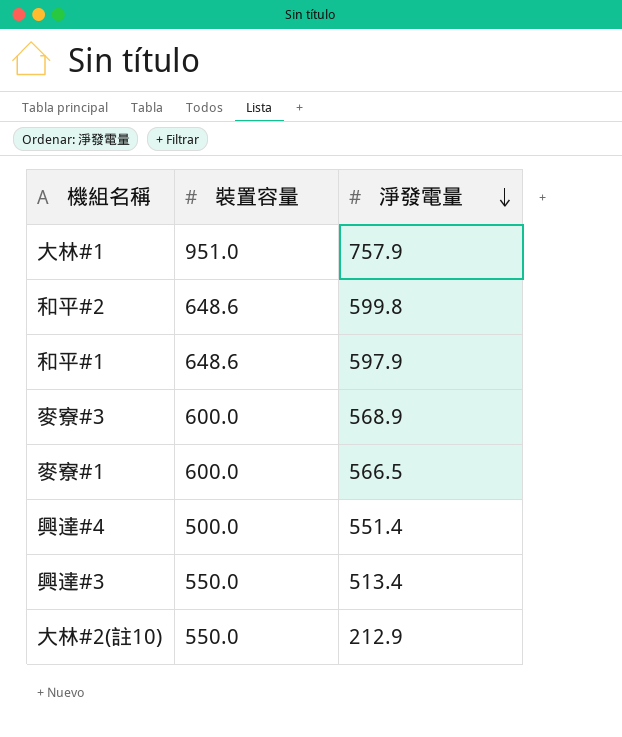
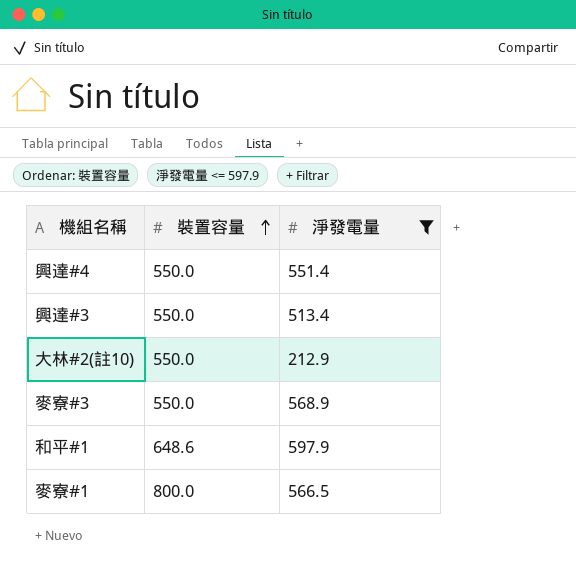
filter: none -> 淨發電量 <= 597.9
row order: 淨發電量 descending -> 裝置容量 ascending
興達#4 | 裝置容量: 500.0 -> 550.0
麥寮#3 | 裝置容量: 600.0 -> 550.0
麥寮#1 | 裝置容量: 600.0 -> 800.0

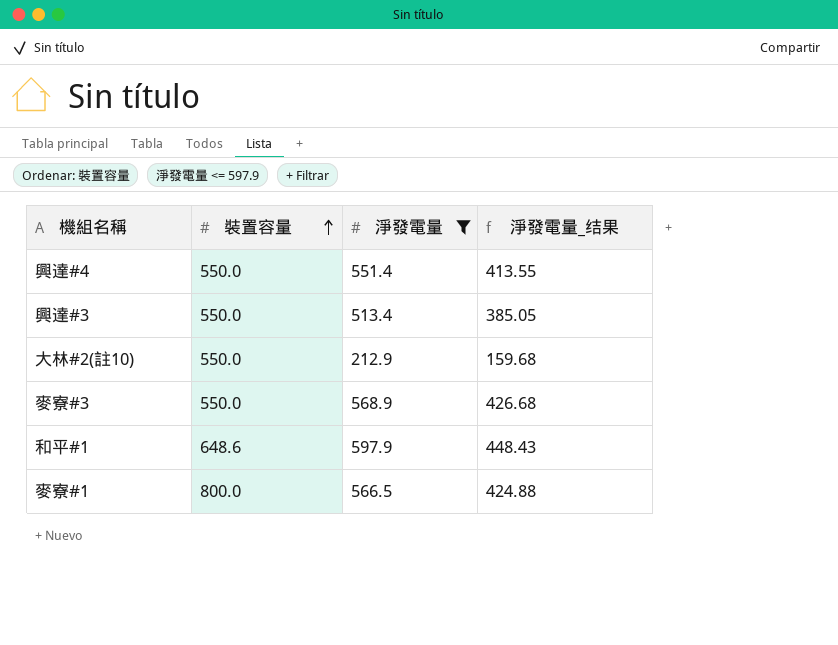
column 淨發電量_结果 | formula: none -> [淨發電量] * 0.75

